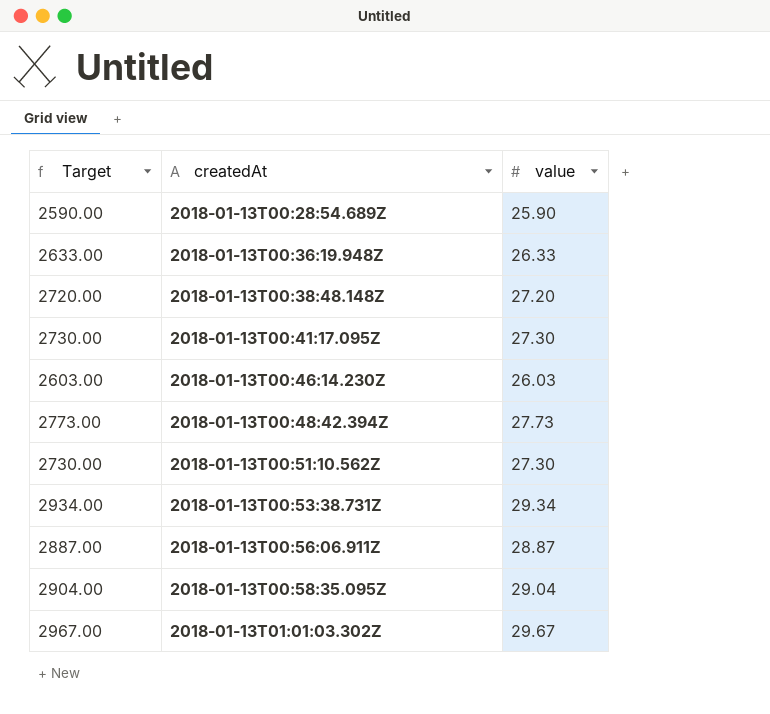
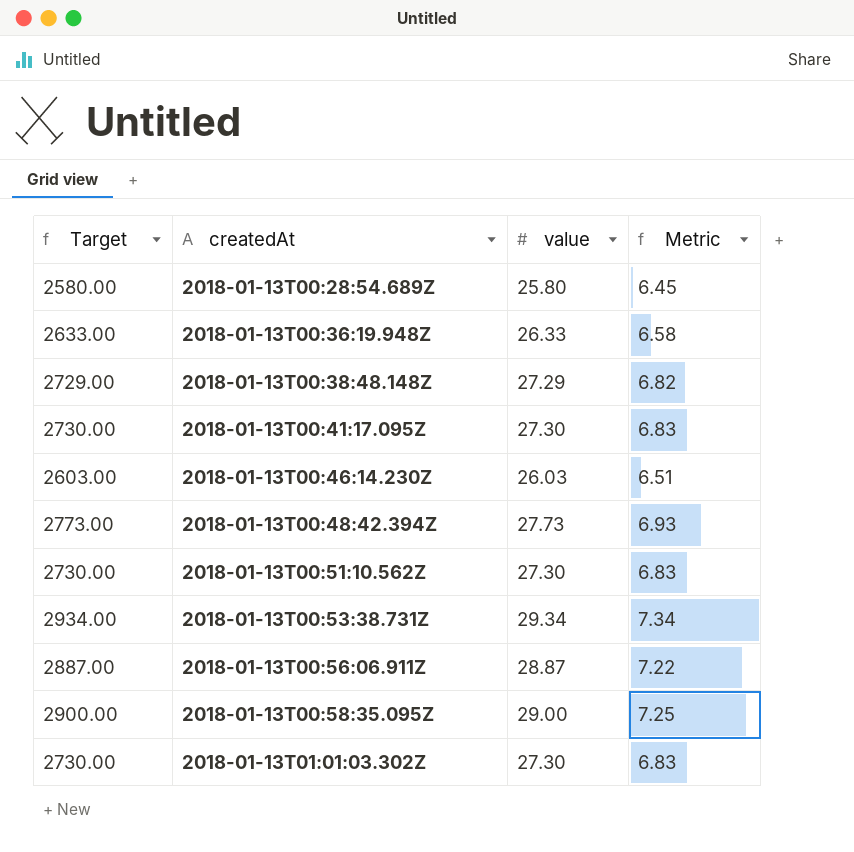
column Metric | formula: none -> [value] * 0.25
2018-01-13T00:28:54.689Z | Target: 2590.00 -> 2580.00
2018-01-13T00:28:54.689Z | value: 25.90 -> 25.80
2018-01-13T00:38:48.148Z | Target: 2720.00 -> 2729.00
2018-01-13T00:38:48.148Z | value: 27.20 -> 27.29
2018-01-13T00:58:35.095Z | Target: 2904.00 -> 2900.00
2018-01-13T00:58:35.095Z | value: 29.04 -> 29.00
2018-01-13T01:01:03.302Z | Target: 2967.00 -> 2730.00
2018-01-13T01:01:03.302Z | value: 29.67 -> 27.30

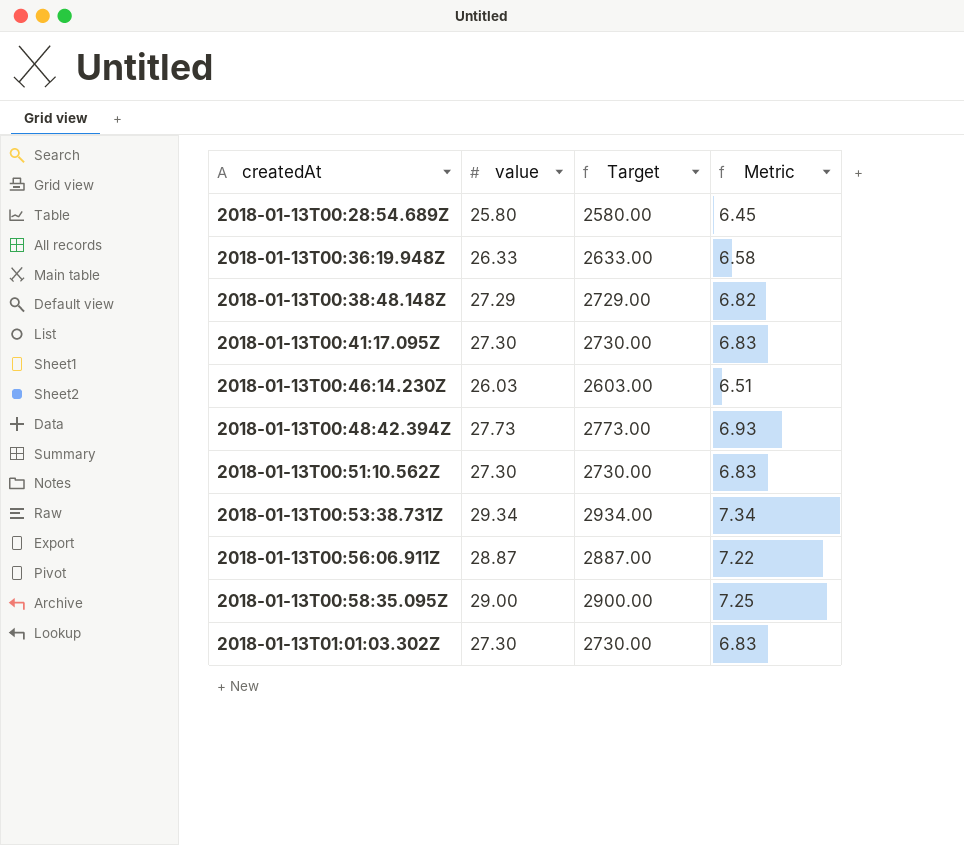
column Target | position: 1 -> 3

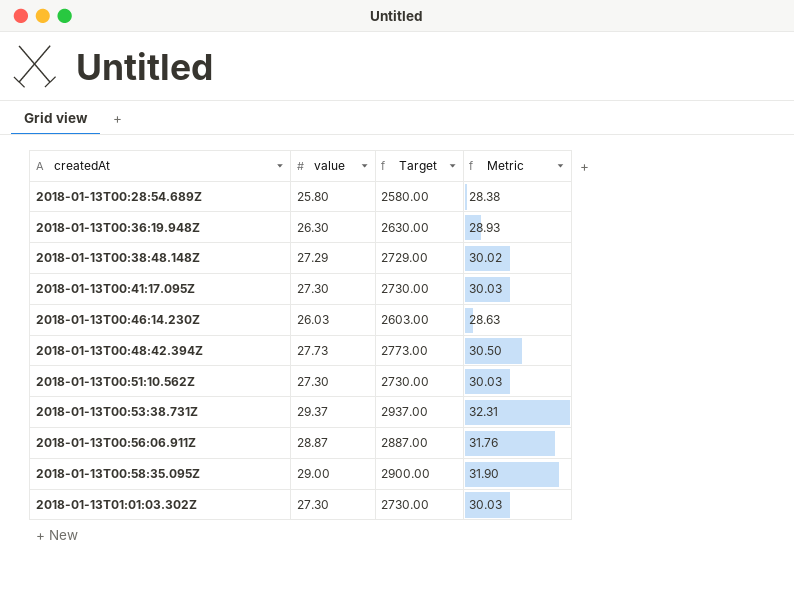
column Metric | formula: [value] * 0.25 -> [value] * 1.1
2018-01-13T00:36:19.948Z | value: 26.33 -> 26.30
2018-01-13T00:36:19.948Z | Target: 2633.00 -> 2630.00
2018-01-13T00:53:38.731Z | value: 29.34 -> 29.37
2018-01-13T00:53:38.731Z | Target: 2934.00 -> 2937.00

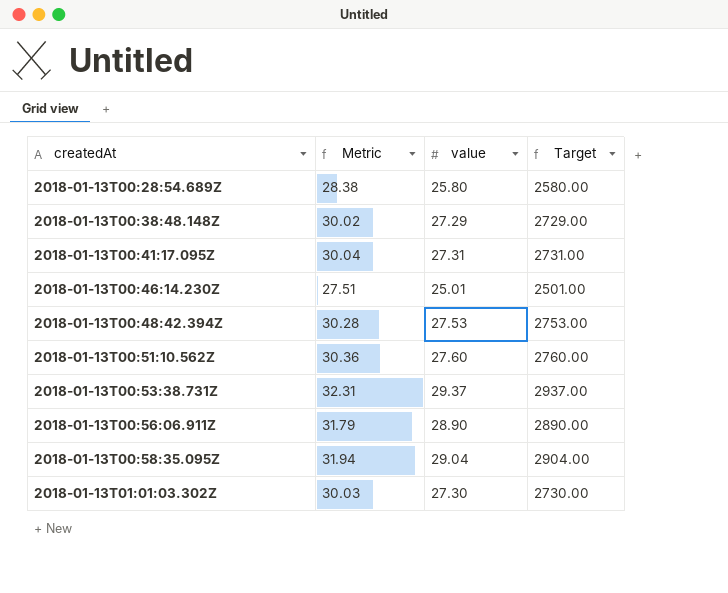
column Metric | position: 4 -> 2
row 2018-01-13T00:36:19.948Z: 26.30 | 2630.00 | 28.93 -> none
2018-01-13T00:41:17.095Z | Metric: 30.03 -> 30.04
2018-01-13T00:41:17.095Z | value: 27.30 -> 27.31
2018-01-13T00:41:17.095Z | Target: 2730.00 -> 2731.00
2018-01-13T00:46:14.230Z | Metric: 28.63 -> 27.51
2018-01-13T00:46:14.230Z | value: 26.03 -> 25.01
2018-01-13T00:46:14.230Z | Target: 2603.00 -> 2501.00
2018-01-13T00:48:42.394Z | Metric: 30.50 -> 30.28
2018-01-13T00:48:42.394Z | value: 27.73 -> 27.53
2018-01-13T00:48:42.394Z | Target: 2773.00 -> 2753.00
2018-01-13T00:51:10.562Z | Metric: 30.03 -> 30.36
2018-01-13T00:51:10.562Z | value: 27.30 -> 27.60
2018-01-13T00:51:10.562Z | Target: 2730.00 -> 2760.00
2018-01-13T00:56:06.911Z | Metric: 31.76 -> 31.79
2018-01-13T00:56:06.911Z | value: 28.87 -> 28.90
2018-01-13T00:56:06.911Z | Target: 2887.00 -> 2890.00
2018-01-13T00:58:35.095Z | Metric: 31.90 -> 31.94
2018-01-13T00:58:35.095Z | value: 29.00 -> 29.04
2018-01-13T00:58:35.095Z | Target: 2900.00 -> 2904.00

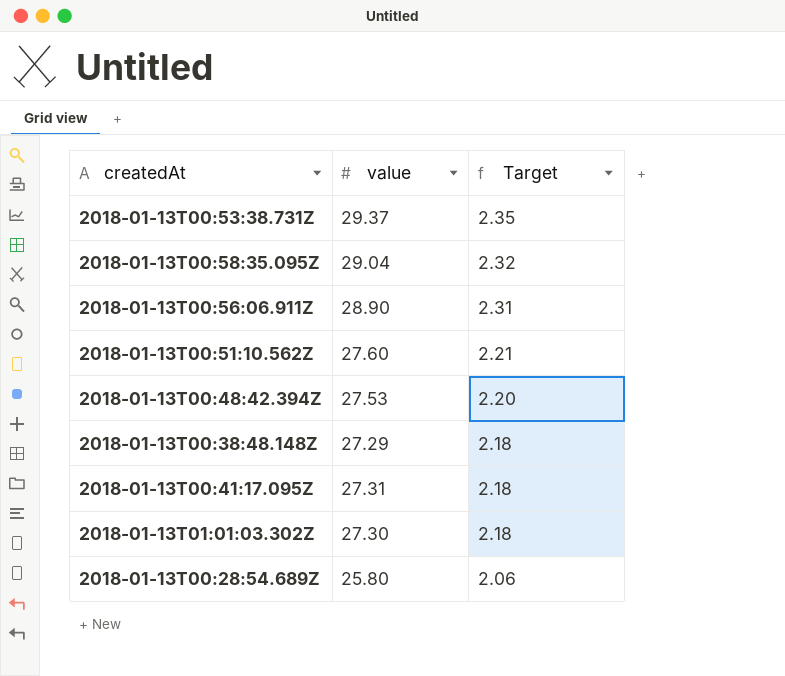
row order: createdAt ascending -> Target descending
column Metric | formula: [value] * 1.1 -> none
column Target | formula: [value] * 100 -> [value] * 0.08
row 2018-01-13T00:46:14.230Z: 27.51 | 25.01 | 2501.00 -> none

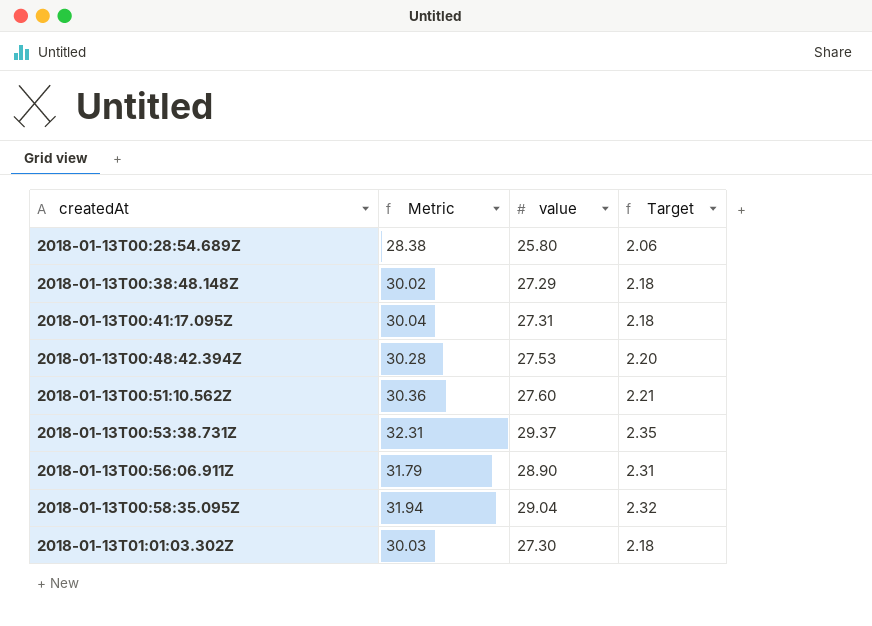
row order: Target descending -> createdAt ascending
column Metric | formula: none -> [value] * 1.1

